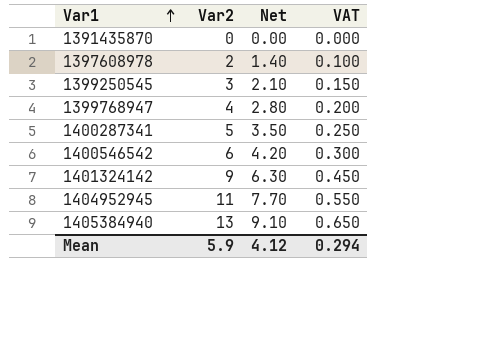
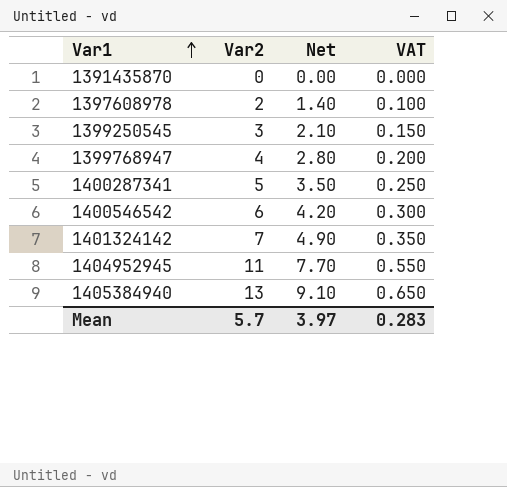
1401324142 | Var2: 9 -> 7
1401324142 | Net: 6.30 -> 4.90
1401324142 | VAT: 0.450 -> 0.350
Mean | Var2: 5.9 -> 5.7
Mean | Net: 4.12 -> 3.97
Mean | VAT: 0.294 -> 0.283

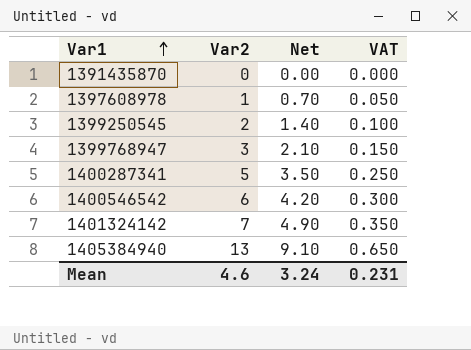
row 1404952945: 11 | 7.70 | 0.550 -> none
1397608978 | Var2: 2 -> 1
1397608978 | Net: 1.40 -> 0.70
1397608978 | VAT: 0.100 -> 0.050
1399250545 | Var2: 3 -> 2
1399250545 | Net: 2.10 -> 1.40
1399250545 | VAT: 0.150 -> 0.100
1399768947 | Var2: 4 -> 3
1399768947 | Net: 2.80 -> 2.10
1399768947 | VAT: 0.200 -> 0.150
Mean | Var2: 5.7 -> 4.6
Mean | Net: 3.97 -> 3.24
Mean | VAT: 0.283 -> 0.231

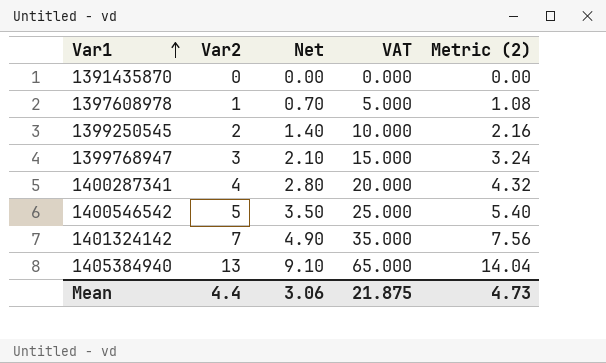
column VAT | formula: [Var2] * 0.05 -> [Var2] * 5
column Metric (2) | formula: none -> [Var2] * 1.08
1400287341 | Var2: 5 -> 4
1400287341 | Net: 3.50 -> 2.80
1400546542 | Var2: 6 -> 5
1400546542 | Net: 4.20 -> 3.50
Mean | Var2: 4.6 -> 4.4
Mean | Net: 3.24 -> 3.06
Mean | VAT: 0.231 -> 21.875

